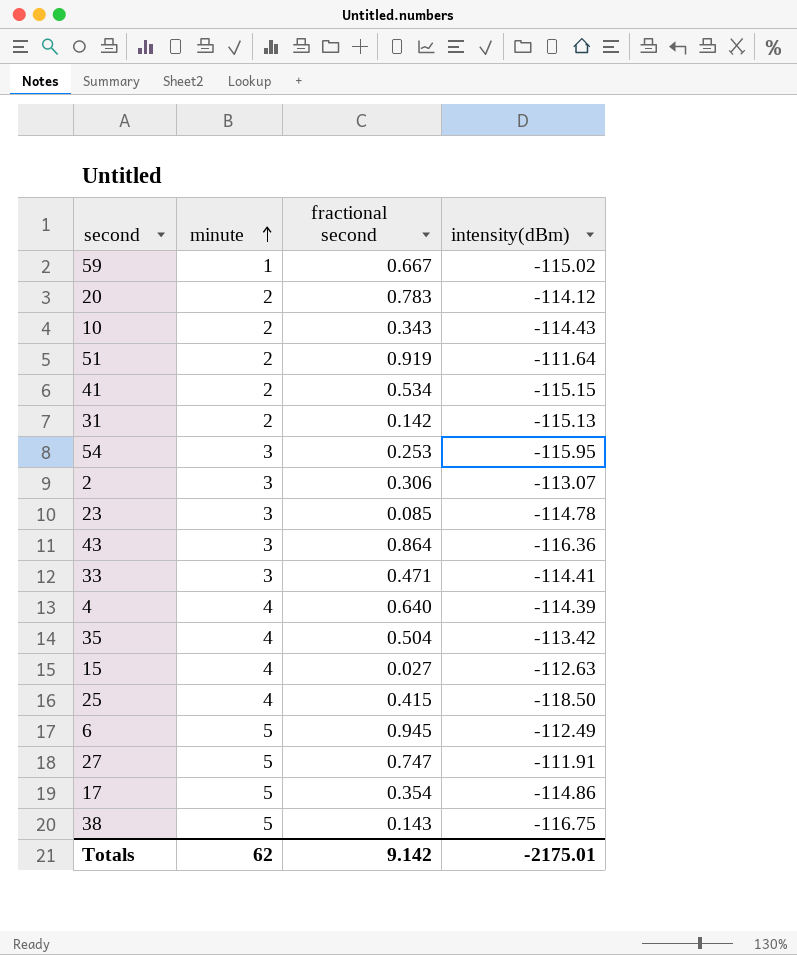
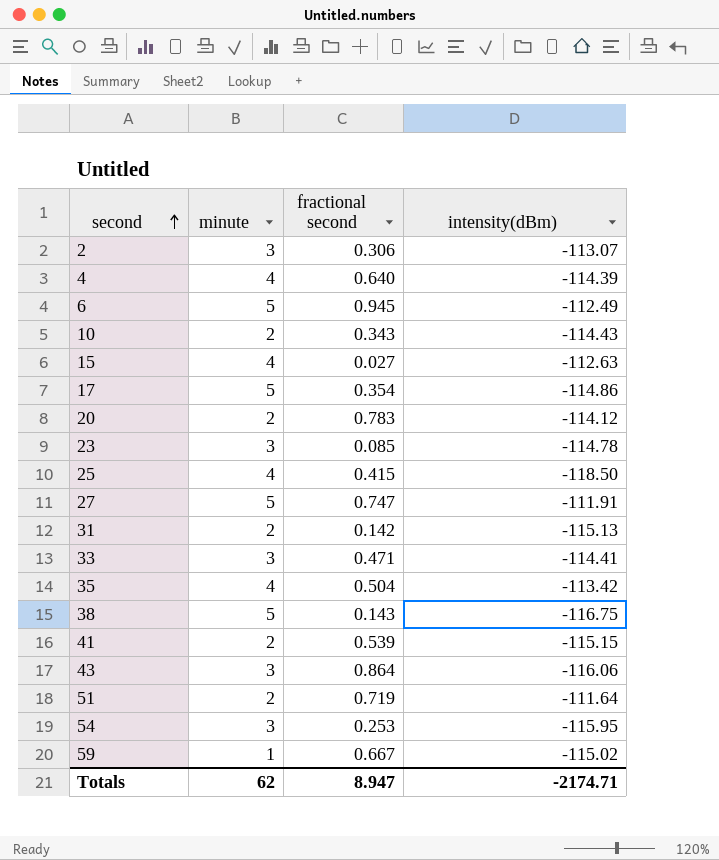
row order: minute ascending -> second ascending
41 | fractional second: 0.534 -> 0.539
43 | intensity(dBm): -116.36 -> -116.06
51 | fractional second: 0.919 -> 0.719
Totals | fractional second: 9.142 -> 8.947
Totals | intensity(dBm): -2175.01 -> -2174.71

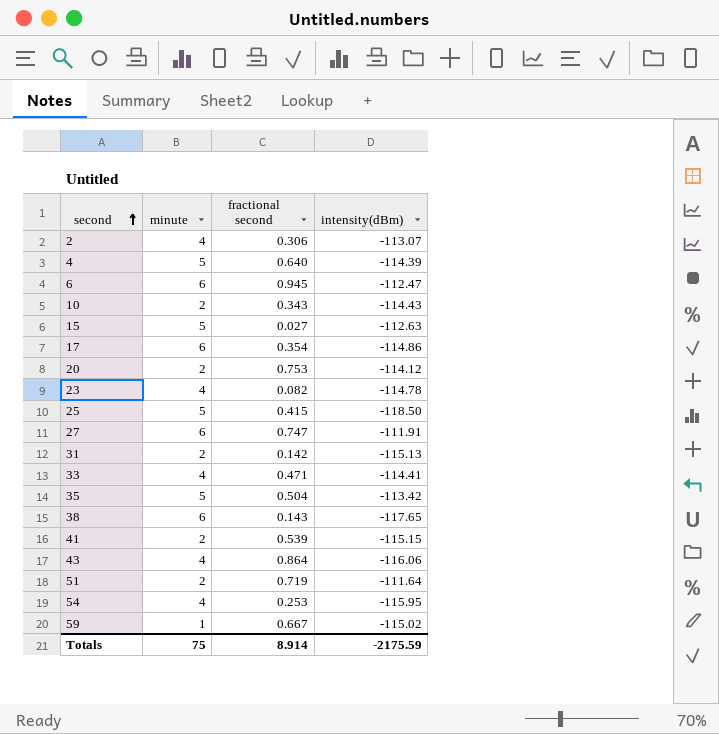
2 | minute: 3 -> 4
4 | minute: 4 -> 5
6 | minute: 5 -> 6
6 | intensity(dBm): -112.49 -> -112.47
15 | minute: 4 -> 5
17 | minute: 5 -> 6
20 | fractional second: 0.783 -> 0.753
23 | minute: 3 -> 4
23 | fractional second: 0.085 -> 0.082
25 | minute: 4 -> 5
27 | minute: 5 -> 6
33 | minute: 3 -> 4
35 | minute: 4 -> 5
38 | minute: 5 -> 6
38 | intensity(dBm): -116.75 -> -117.65
43 | minute: 3 -> 4
54 | minute: 3 -> 4
Totals | minute: 62 -> 75
Totals | fractional second: 8.947 -> 8.914
Totals | intensity(dBm): -2174.71 -> -2175.59

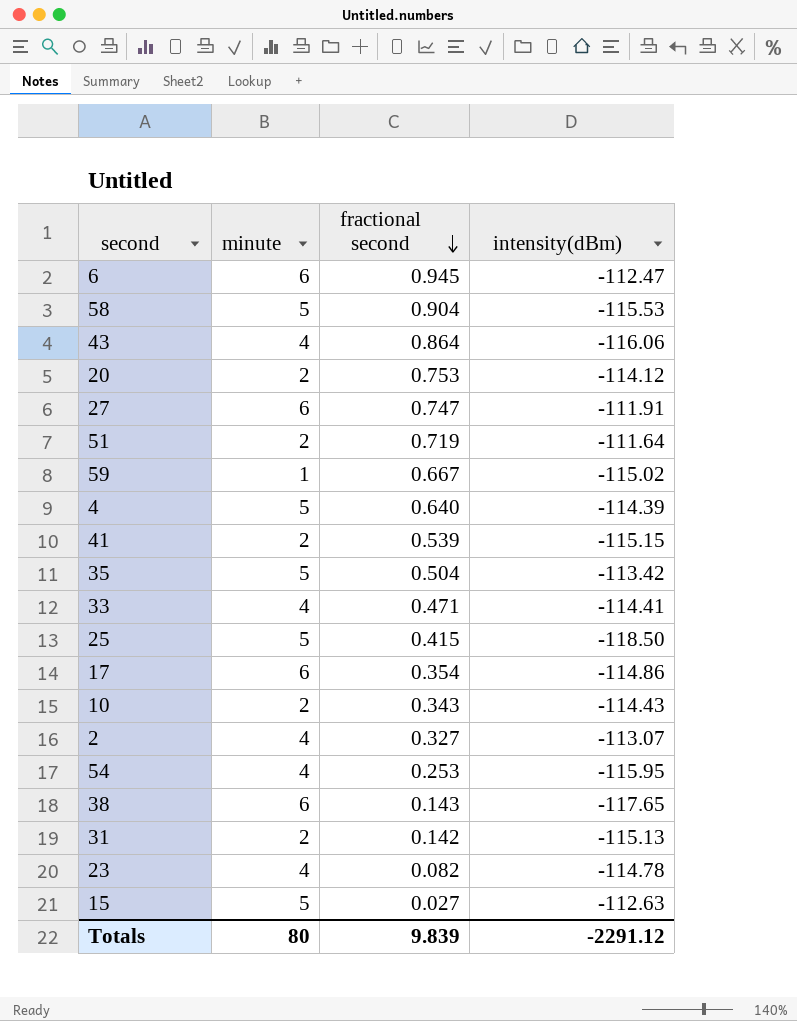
row order: second ascending -> fractional second descending
row 58: none -> 5 | 0.904 | -115.53
2 | fractional second: 0.306 -> 0.327
Totals | minute: 75 -> 80
Totals | fractional second: 8.914 -> 9.839
Totals | intensity(dBm): -2175.59 -> -2291.12

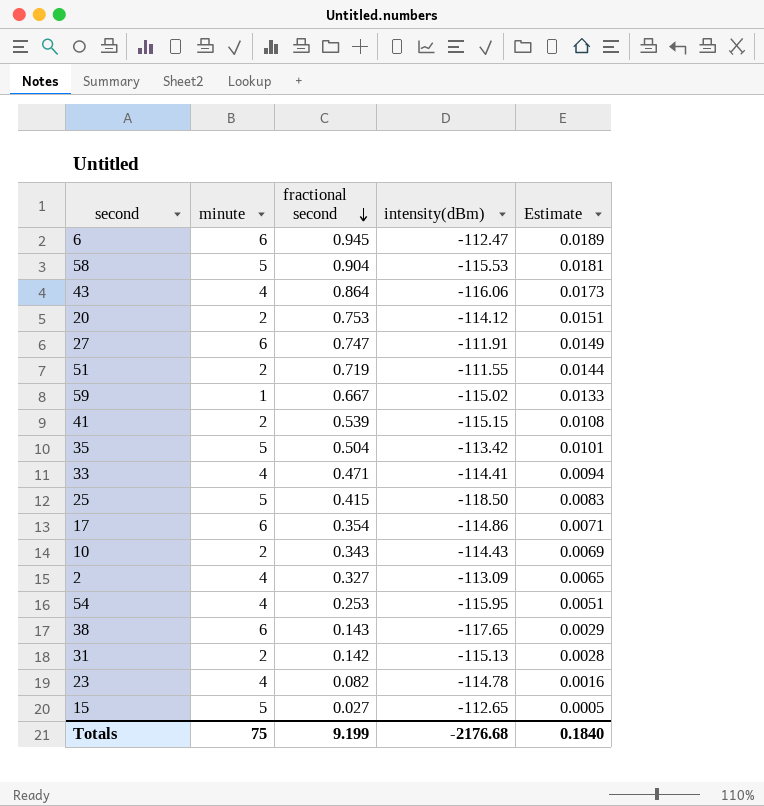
column Estimate | formula: none -> [fractional second] * 0.02
row 4: 5 | 0.640 | -114.39 -> none
51 | intensity(dBm): -111.64 -> -111.55
2 | intensity(dBm): -113.07 -> -113.09
15 | intensity(dBm): -112.63 -> -112.65
Totals | minute: 80 -> 75
Totals | fractional second: 9.839 -> 9.199
Totals | intensity(dBm): -2291.12 -> -2176.68

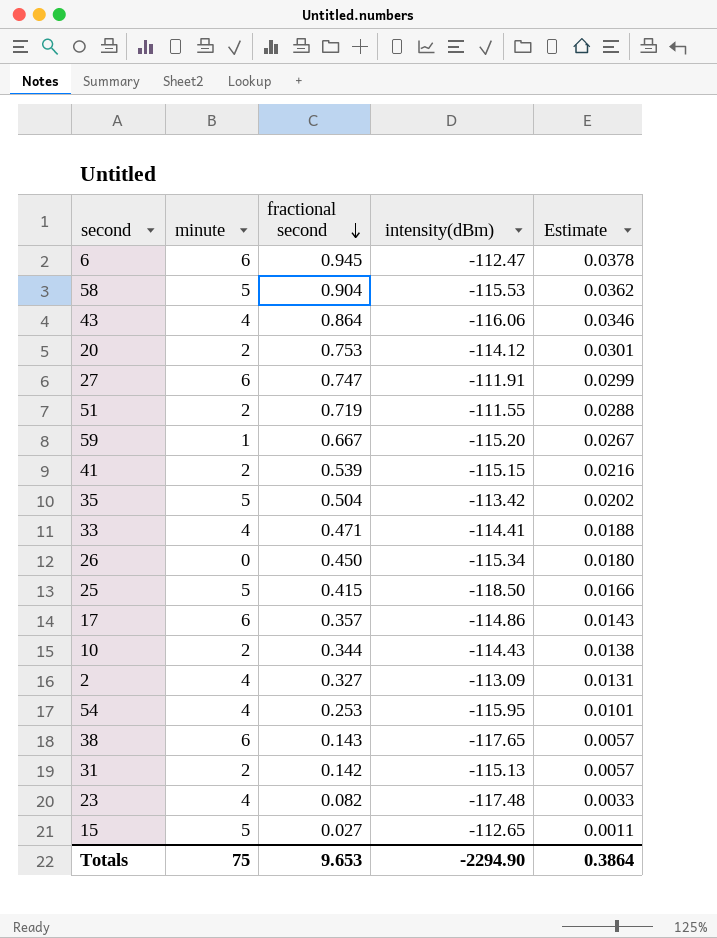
column Estimate | formula: [fractional second] * 0.02 -> [fractional second] * 0.04
59 | intensity(dBm): -115.02 -> -115.20
row 26: none -> 0 | 0.450 | -115.34 | 0.0180
17 | fractional second: 0.354 -> 0.357
10 | fractional second: 0.343 -> 0.344
23 | intensity(dBm): -114.78 -> -117.48
Totals | fractional second: 9.199 -> 9.653
Totals | intensity(dBm): -2176.68 -> -2294.90
Totals | Estimate: 0.1840 -> 0.3864

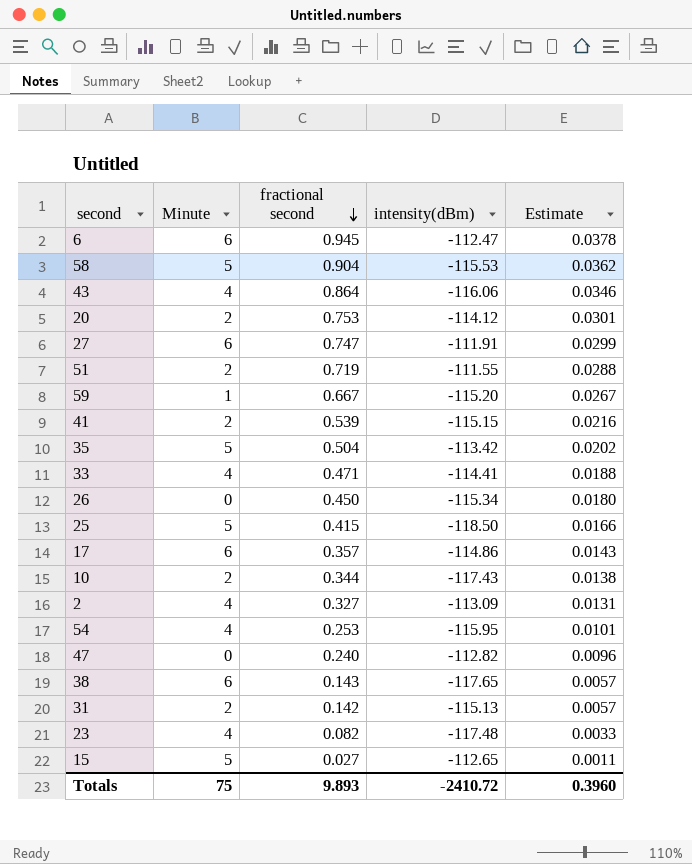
column name: minute -> Minute
10 | intensity(dBm): -114.43 -> -117.43
row 47: none -> 0 | 0.240 | -112.82 | 0.0096
Totals | fractional second: 9.653 -> 9.893
Totals | intensity(dBm): -2294.90 -> -2410.72
Totals | Estimate: 0.3864 -> 0.3960

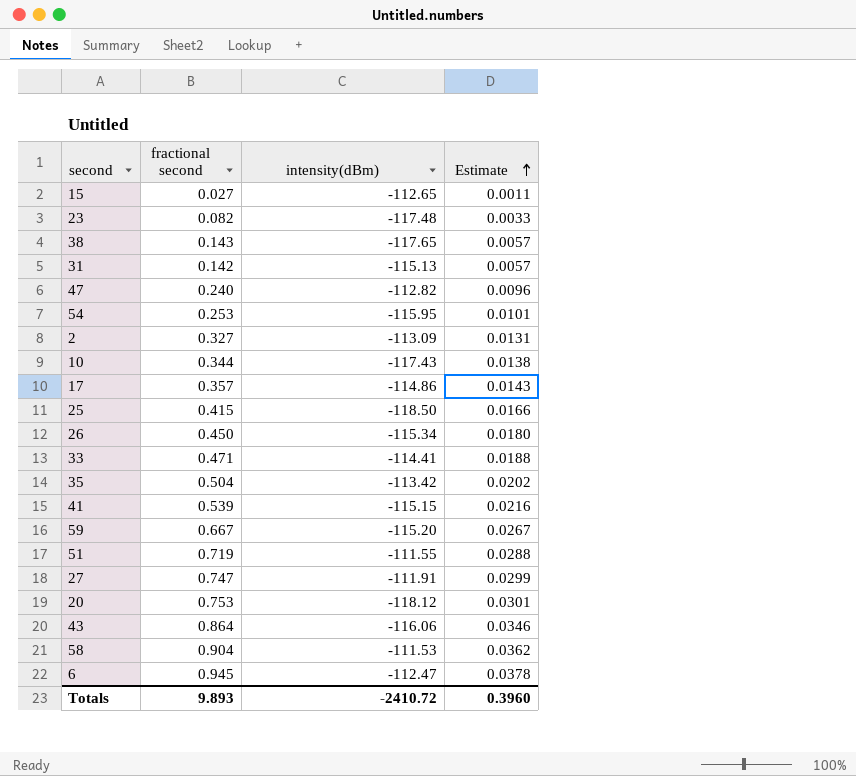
row order: fractional second descending -> Estimate ascending
column Minute | position: 2 -> none
20 | intensity(dBm): -114.12 -> -118.12
58 | intensity(dBm): -115.53 -> -111.53

